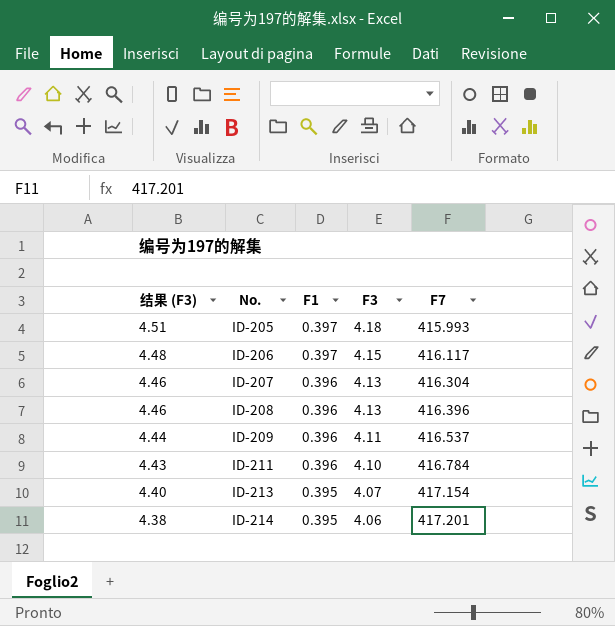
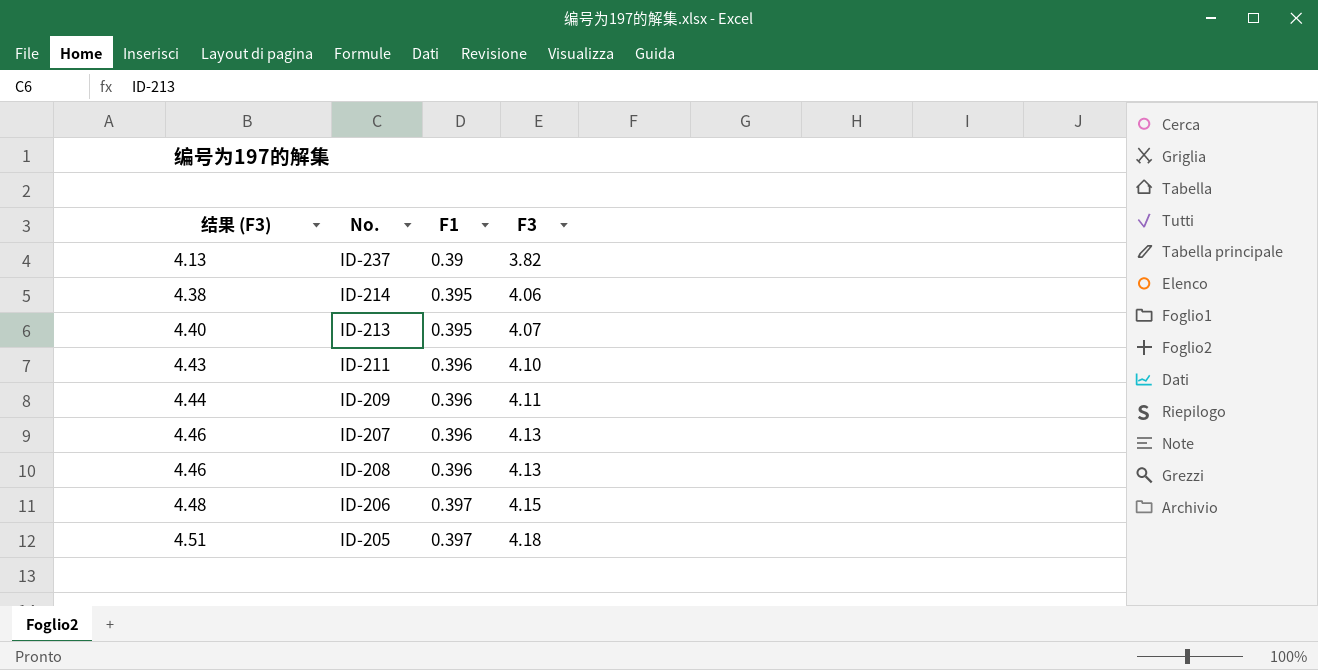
row order: 结果 (F3) descending -> 结果 (F3) ascending
column F7 | position: 5 -> none
row ID-237: none -> 4.13 | 0.39 | 3.82

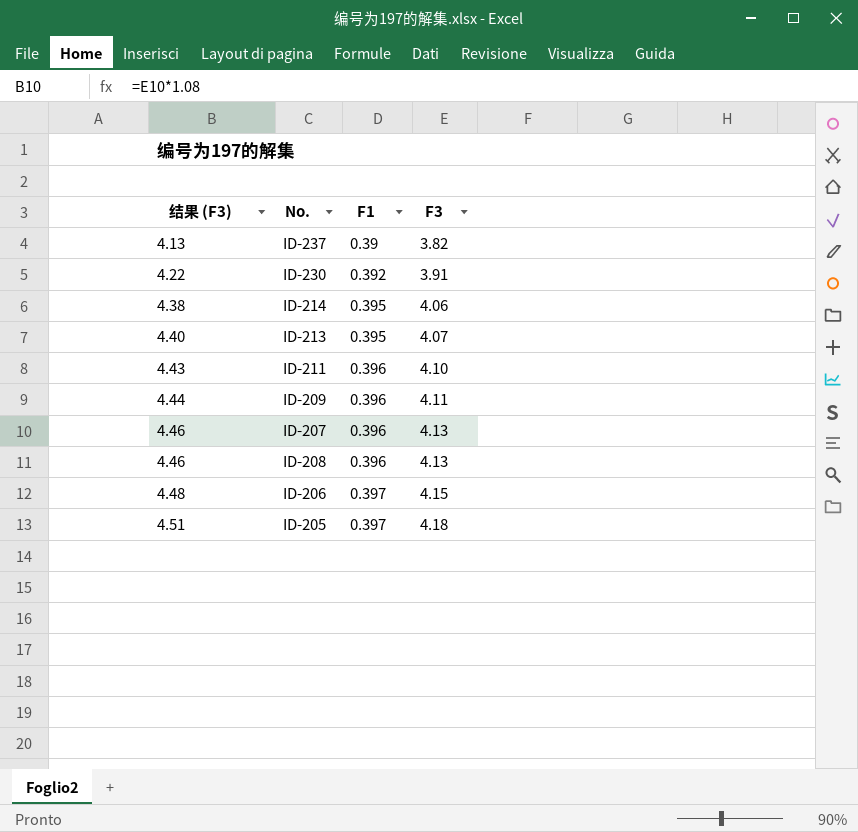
row ID-230: none -> 4.22 | 0.392 | 3.91

